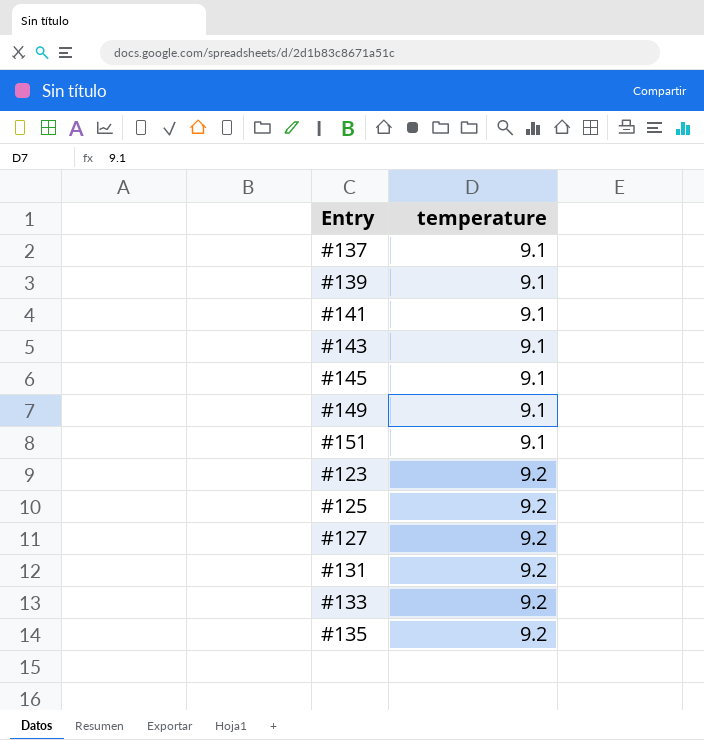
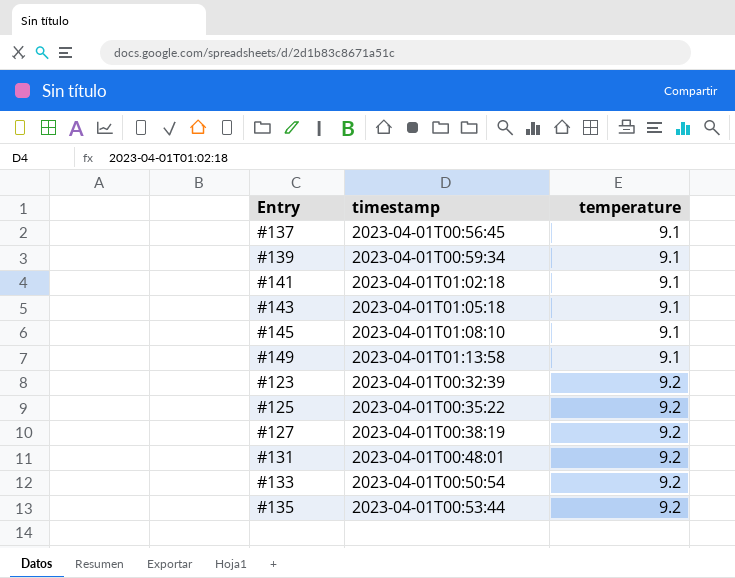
column timestamp | position: none -> 2
row #151: 9.1 -> none

